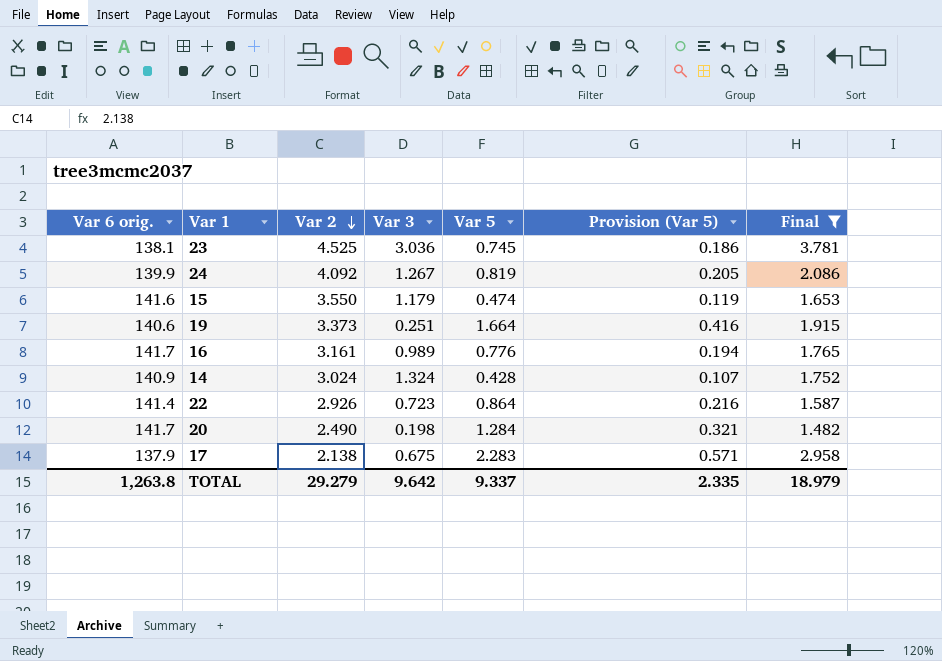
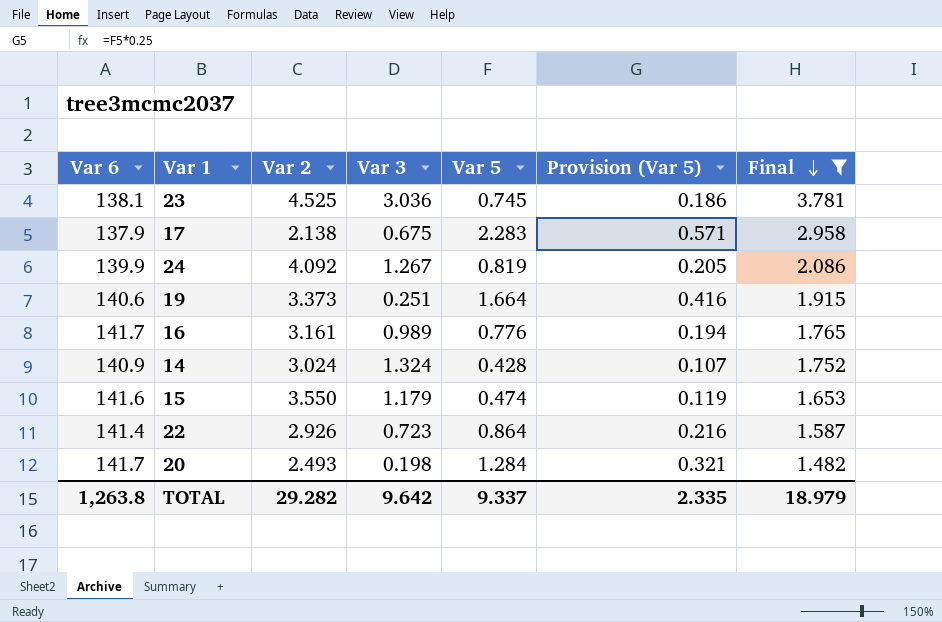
row order: Var 2 descending -> Final descending
column name: Var 6 orig. -> Var 6
20 | Var 2: 2.490 -> 2.493
TOTAL | Var 2: 29.279 -> 29.282

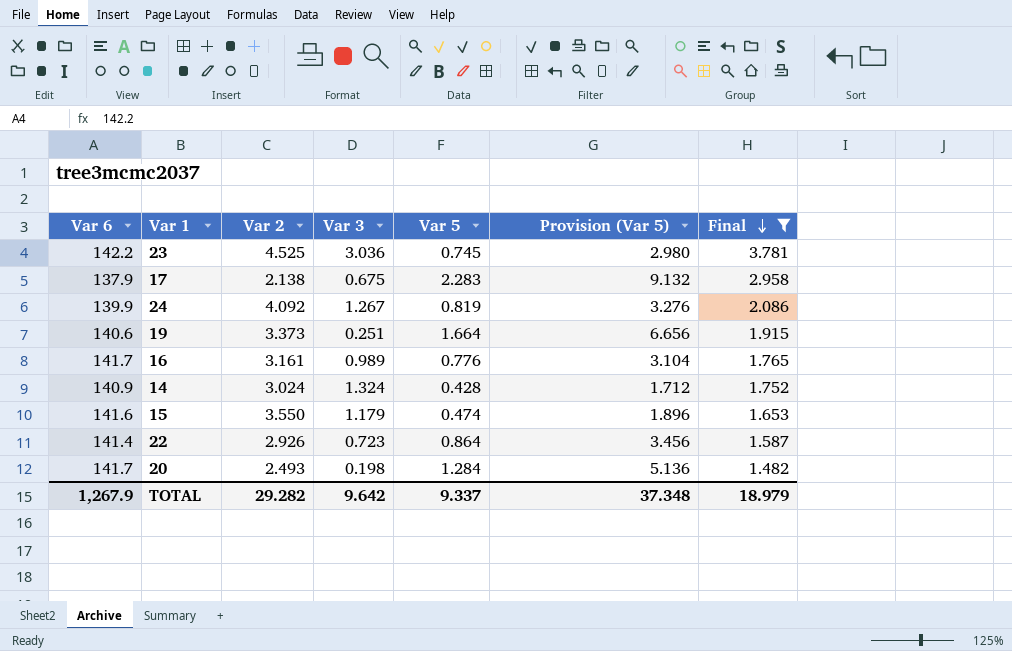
column Provision (Var 5) | formula: [Var 5] * 0.25 -> [Var 5] * 4
23 | Var 6: 138.1 -> 142.2
TOTAL | Var 6: 1,263.8 -> 1,267.9
TOTAL | Provision (Var 5): 2.335 -> 37.348

